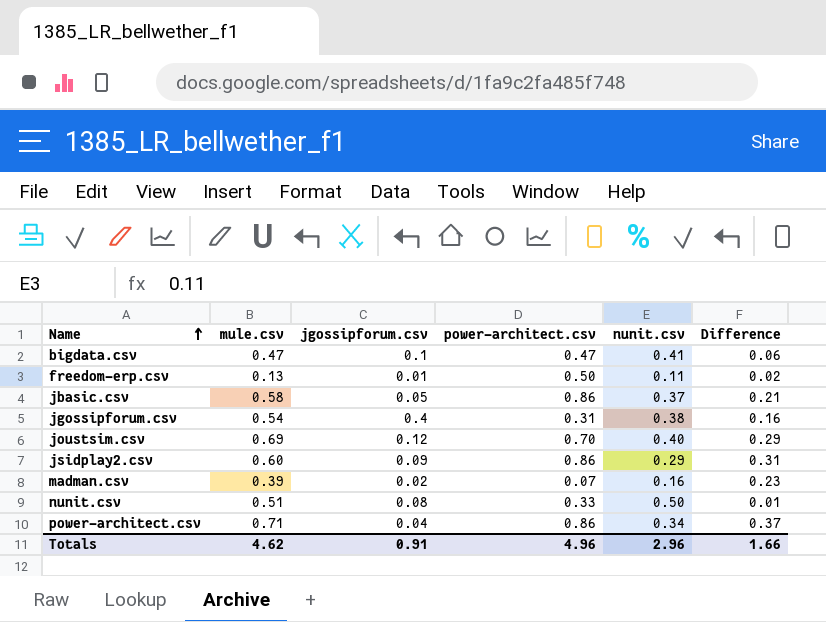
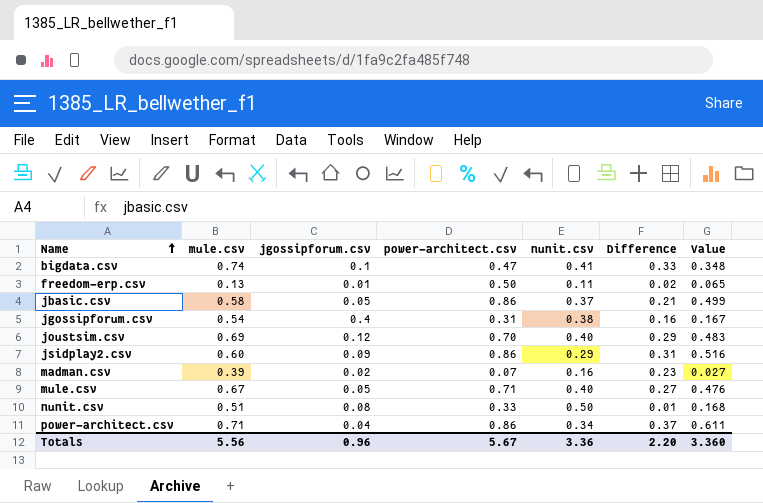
column Value | formula: none -> [mule.csv] * [power-architect.csv]
bigdata.csv | mule.csv: 0.47 -> 0.74
bigdata.csv | Difference: 0.06 -> 0.33
row mule.csv: none -> 0.67 | 0.05 | 0.71 | 0.40 | 0.27 | 0.476
Totals | mule.csv: 4.62 -> 5.56
Totals | jgossipforum.csv: 0.91 -> 0.96
Totals | power-architect.csv: 4.96 -> 5.67
Totals | nunit.csv: 2.96 -> 3.36
Totals | Difference: 1.66 -> 2.20

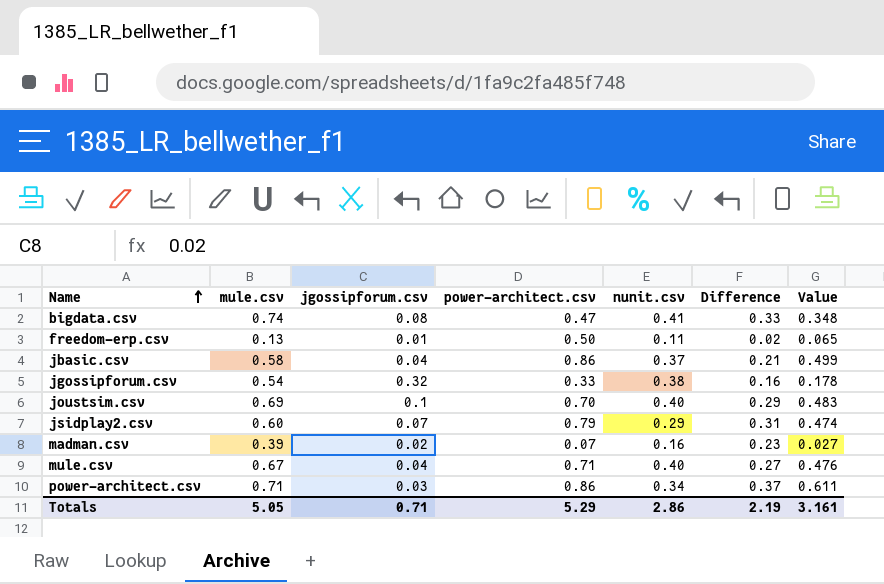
row nunit.csv: 0.51 | 0.08 | 0.33 | 0.50 | 0.01 | 0.168 -> none
bigdata.csv | jgossipforum.csv: 0.1 -> 0.08
jbasic.csv | jgossipforum.csv: 0.05 -> 0.04
jgossipforum.csv | jgossipforum.csv: 0.4 -> 0.32
jgossipforum.csv | power-architect.csv: 0.31 -> 0.33
jgossipforum.csv | Value: 0.167 -> 0.178
joustsim.csv | jgossipforum.csv: 0.12 -> 0.1
jsidplay2.csv | jgossipforum.csv: 0.09 -> 0.07
jsidplay2.csv | power-architect.csv: 0.86 -> 0.79
jsidplay2.csv | Value: 0.516 -> 0.474
mule.csv | jgossipforum.csv: 0.05 -> 0.04
power-architect.csv | jgossipforum.csv: 0.04 -> 0.03
Totals | mule.csv: 5.56 -> 5.05
Totals | jgossipforum.csv: 0.96 -> 0.71
Totals | power-architect.csv: 5.67 -> 5.29
Totals | nunit.csv: 3.36 -> 2.86
Totals | Difference: 2.20 -> 2.19
Totals | Value: 3.360 -> 3.161

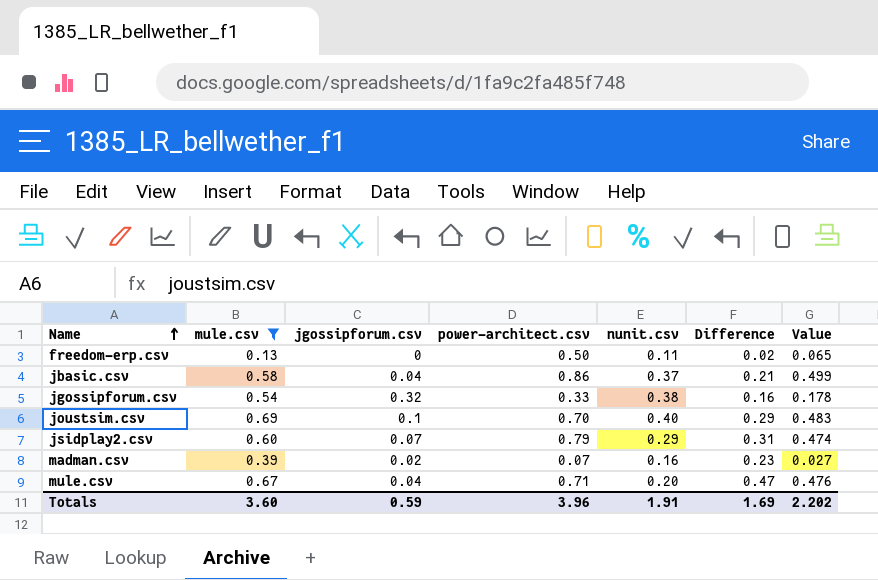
filter: none -> mule.csv <= 0.69
freedom-erp.csv | jgossipforum.csv: 0.01 -> 0
mule.csv | nunit.csv: 0.40 -> 0.20
mule.csv | Difference: 0.27 -> 0.47
Totals | mule.csv: 5.05 -> 3.60
Totals | jgossipforum.csv: 0.71 -> 0.59
Totals | power-architect.csv: 5.29 -> 3.96
Totals | nunit.csv: 2.86 -> 1.91
Totals | Difference: 2.19 -> 1.69
Totals | Value: 3.161 -> 2.202

